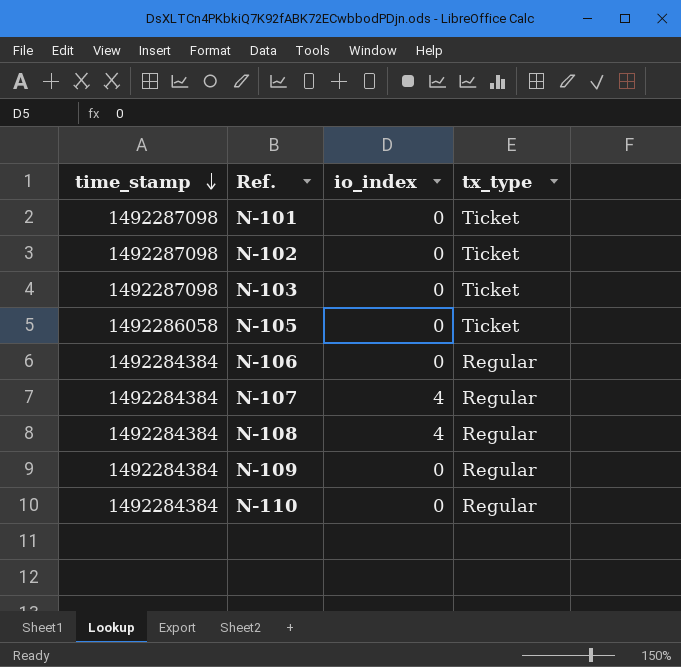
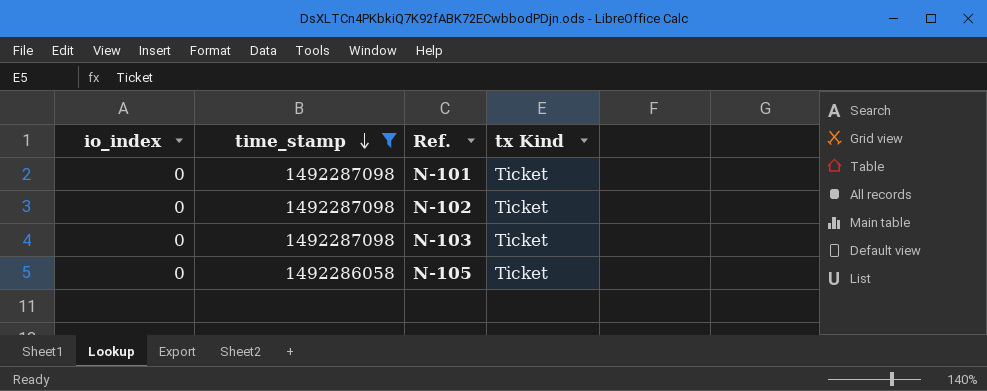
filter: none -> time_stamp != 1492284384
column io_index | position: 3 -> 1
column name: tx_type -> tx Kind

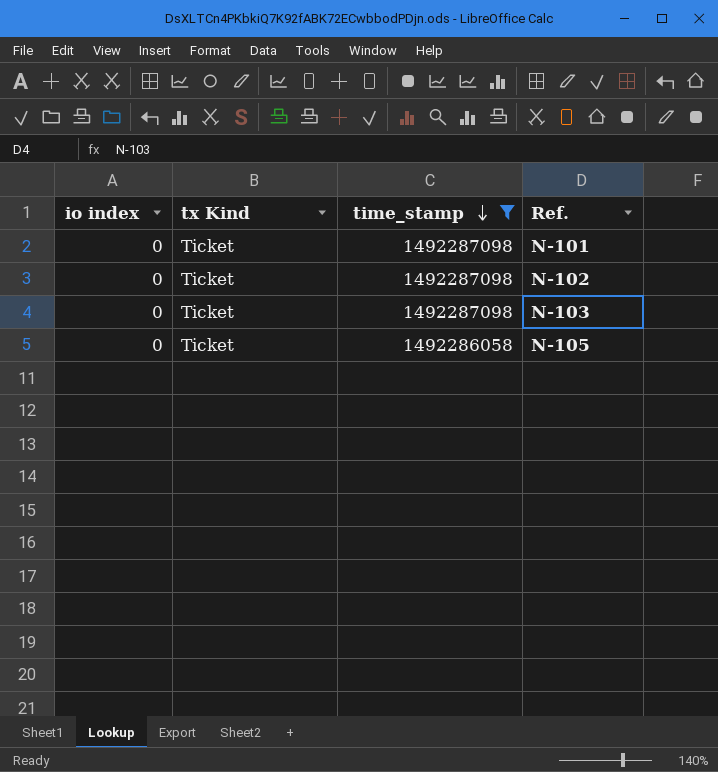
column name: io_index -> io index
column tx Kind | position: 4 -> 2

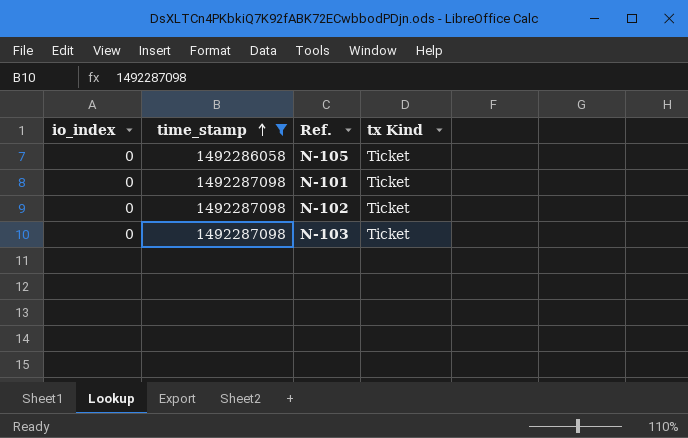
row order: time_stamp descending -> time_stamp ascending
column name: io index -> io_index
column tx Kind | position: 2 -> 4

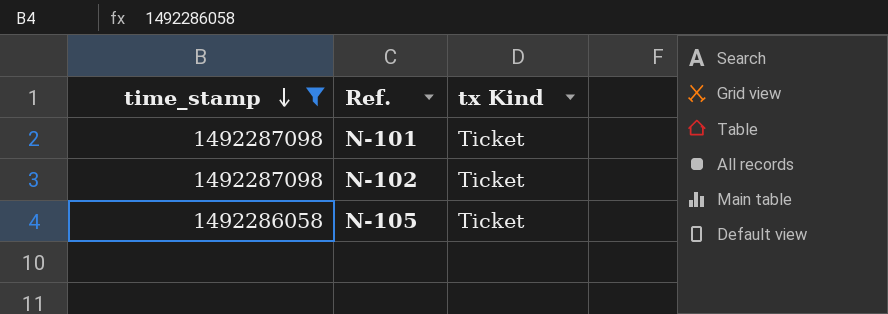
row order: time_stamp ascending -> time_stamp descending
column io_index | position: 1 -> none
row N-103: 0 | 1492287098 | Ticket -> none

